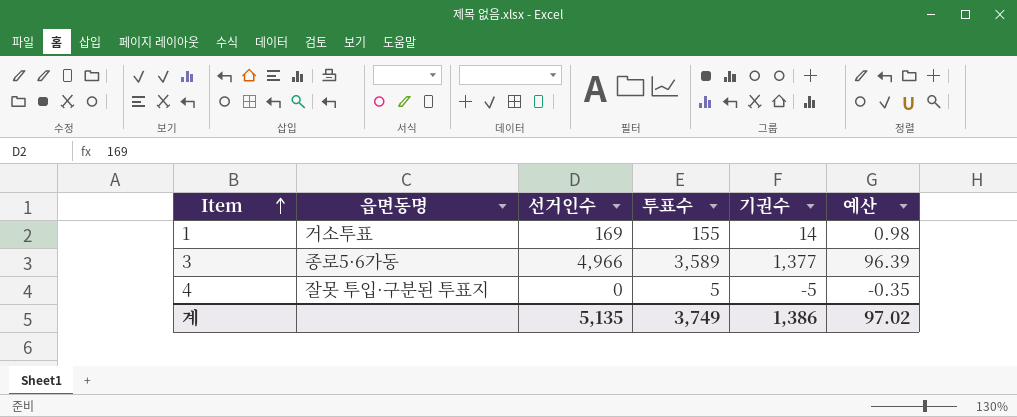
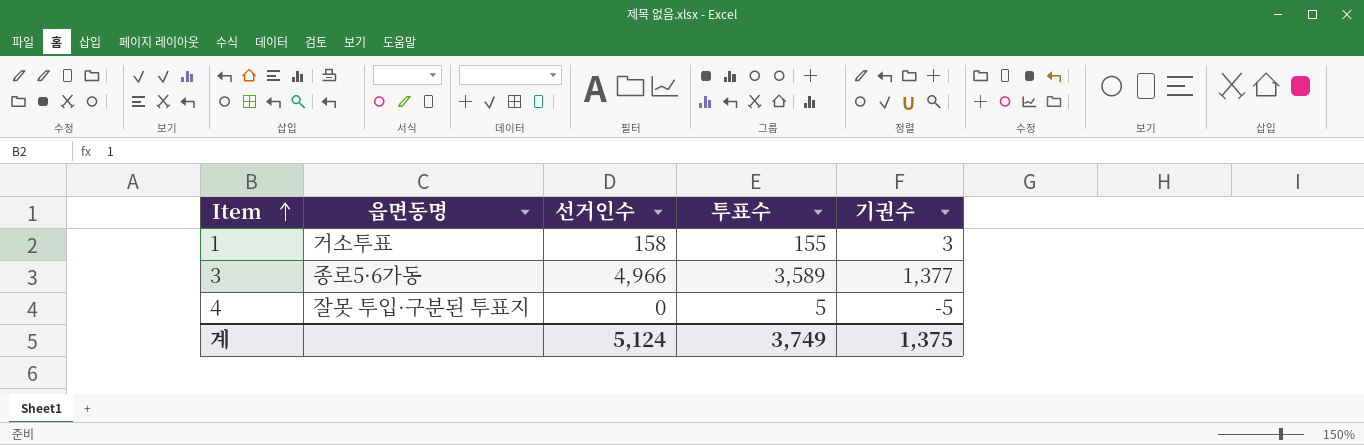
column 예산 | formula: [기권수] * 0.07 -> none
1 | 선거인수: 169 -> 158
1 | 기권수: 14 -> 3
계 | 선거인수: 5,135 -> 5,124
계 | 기권수: 1,386 -> 1,375

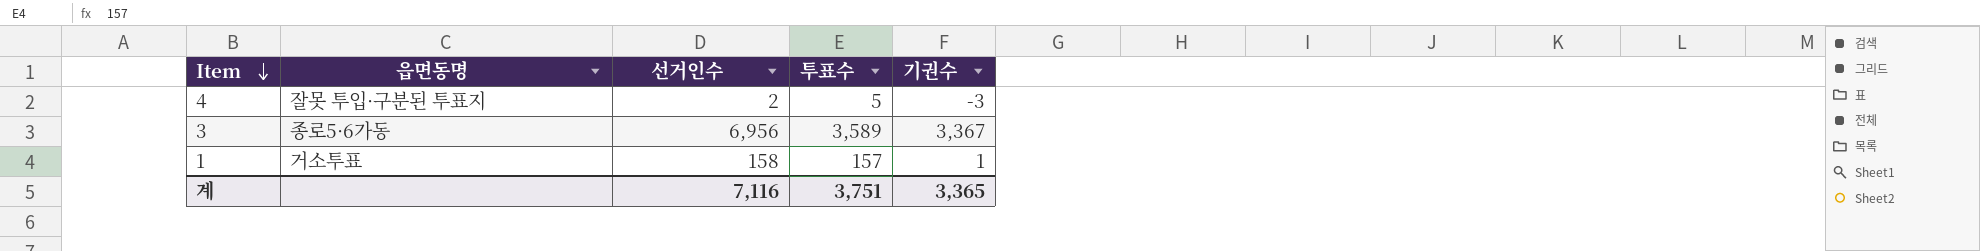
row order: Item ascending -> Item descending
4 | 선거인수: 0 -> 2
4 | 기권수: -5 -> -3
3 | 선거인수: 4,966 -> 6,956
3 | 기권수: 1,377 -> 3,367
1 | 투표수: 155 -> 157
1 | 기권수: 3 -> 1
계 | 선거인수: 5,124 -> 7,116
계 | 투표수: 3,749 -> 3,751
계 | 기권수: 1,375 -> 3,365

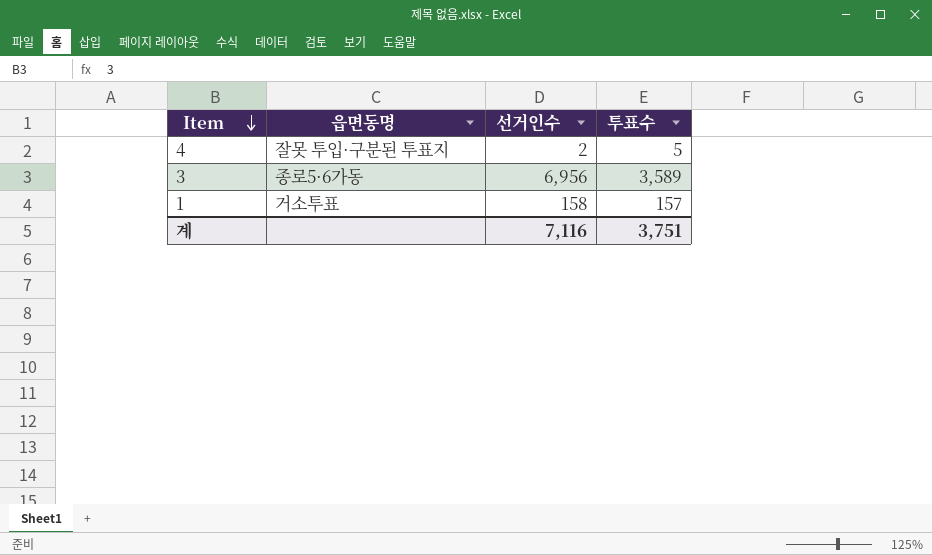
column 기권수 | formula: [선거인수] - [투표수] -> none

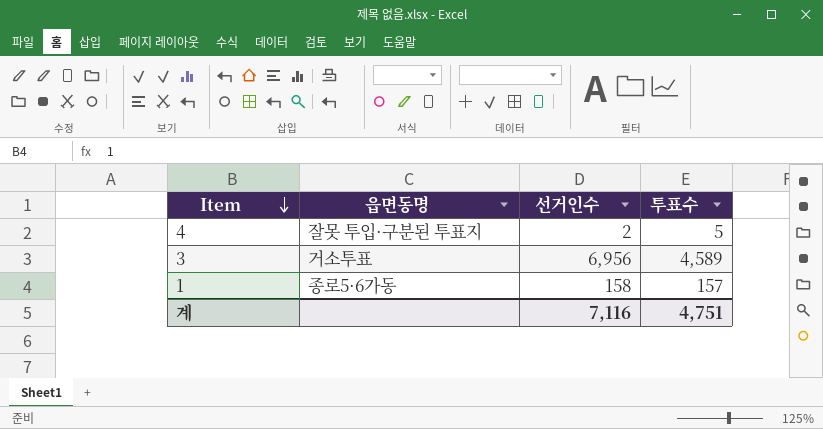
3 | 읍면동명: 종로5·6가동 -> 거소투표
3 | 투표수: 3,589 -> 4,589
1 | 읍면동명: 거소투표 -> 종로5·6가동
계 | 투표수: 3,751 -> 4,751

